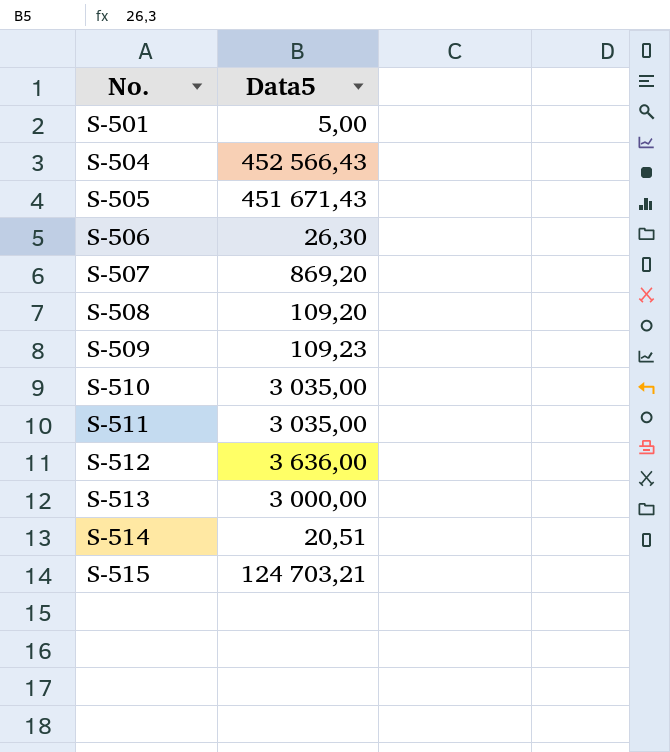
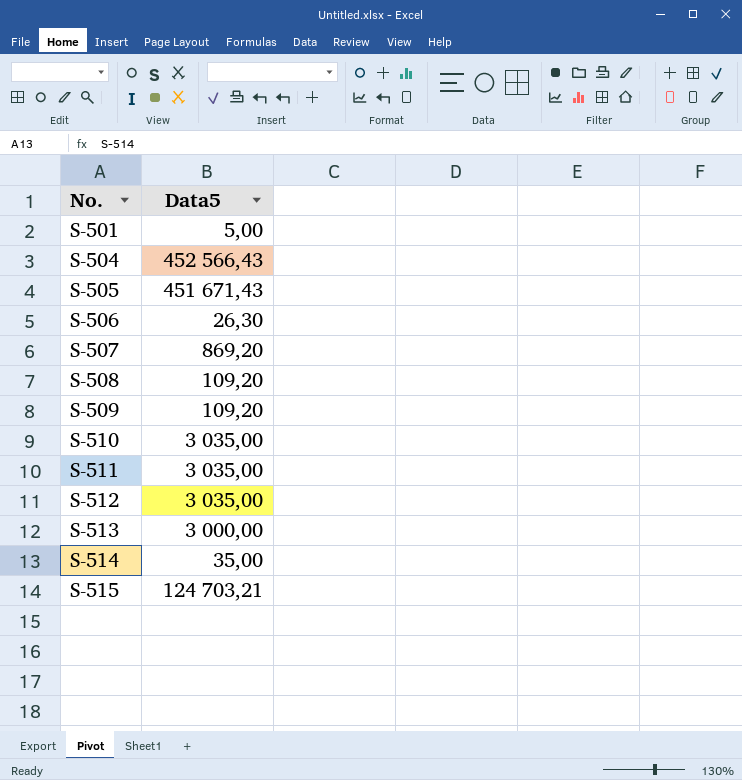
S-509 | Data5: 109,23 -> 109,20
S-512 | Data5: 3 636,00 -> 3 035,00
S-514 | Data5: 20,51 -> 35,00

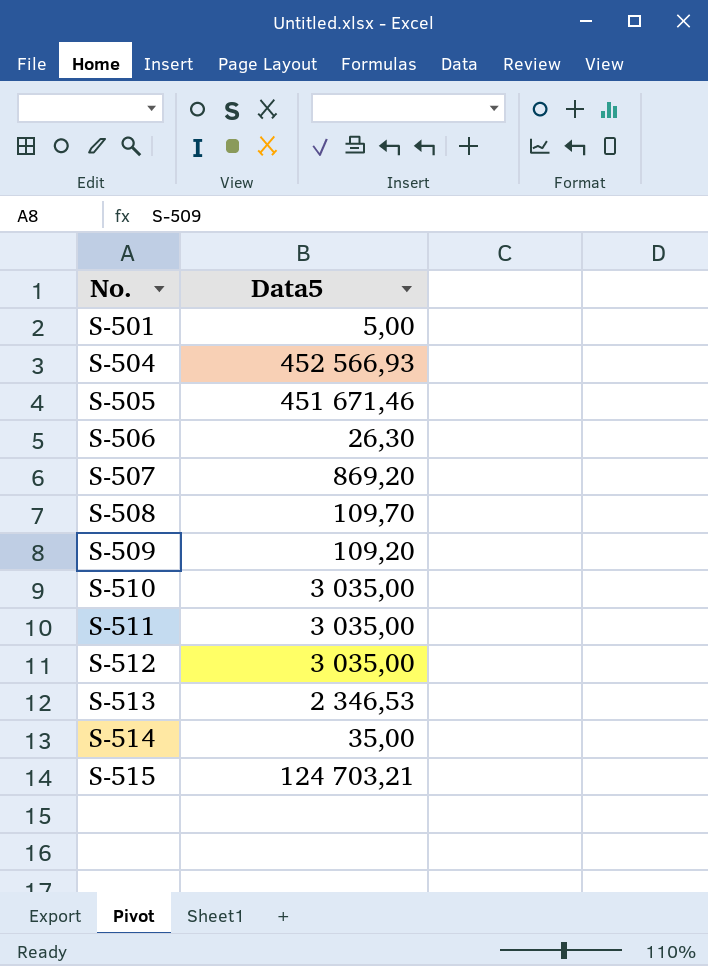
S-504 | Data5: 452 566,43 -> 452 566,93
S-505 | Data5: 451 671,43 -> 451 671,46
S-508 | Data5: 109,20 -> 109,70
S-513 | Data5: 3 000,00 -> 2 346,53

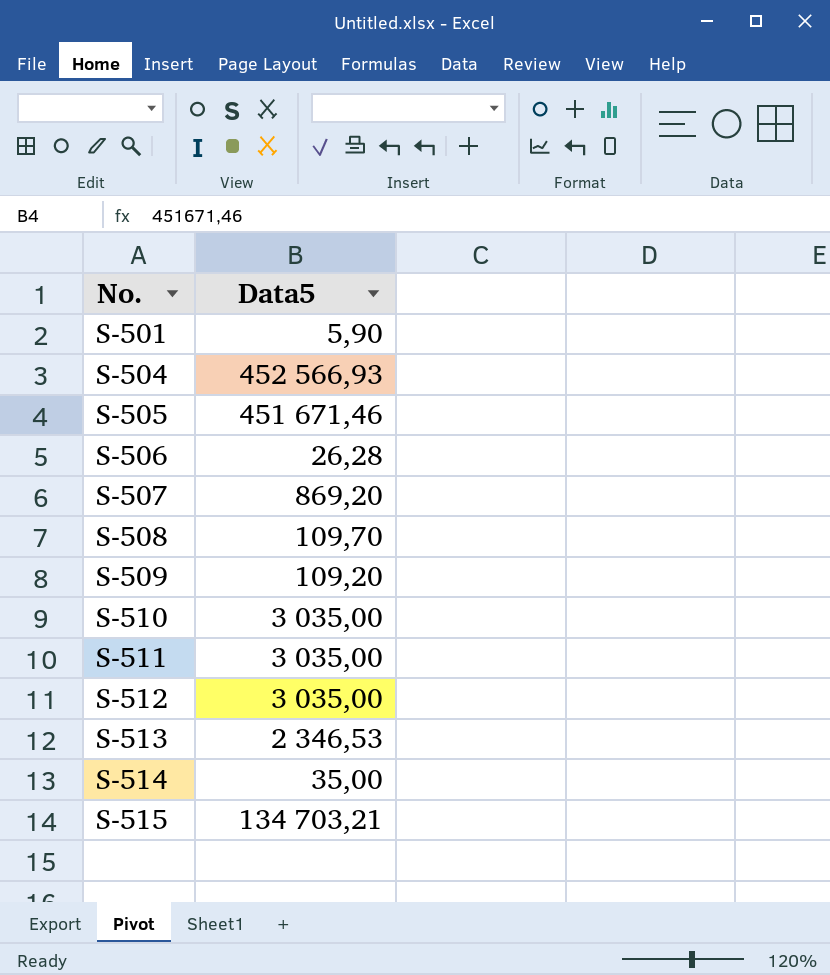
S-501 | Data5: 5,00 -> 5,90
S-506 | Data5: 26,30 -> 26,28
S-515 | Data5: 124 703,21 -> 134 703,21

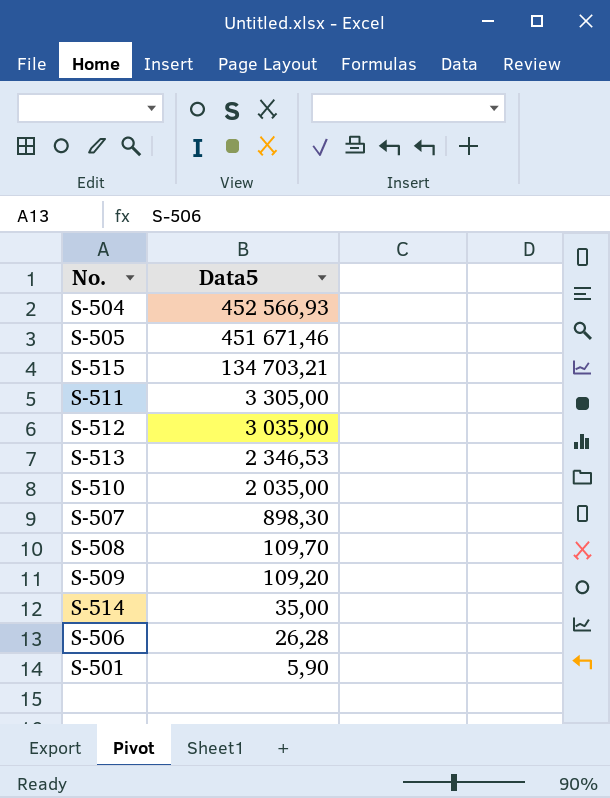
row order: No. ascending -> Data5 descending
S-511 | Data5: 3 035,00 -> 3 305,00
S-510 | Data5: 3 035,00 -> 2 035,00
S-507 | Data5: 869,20 -> 898,30

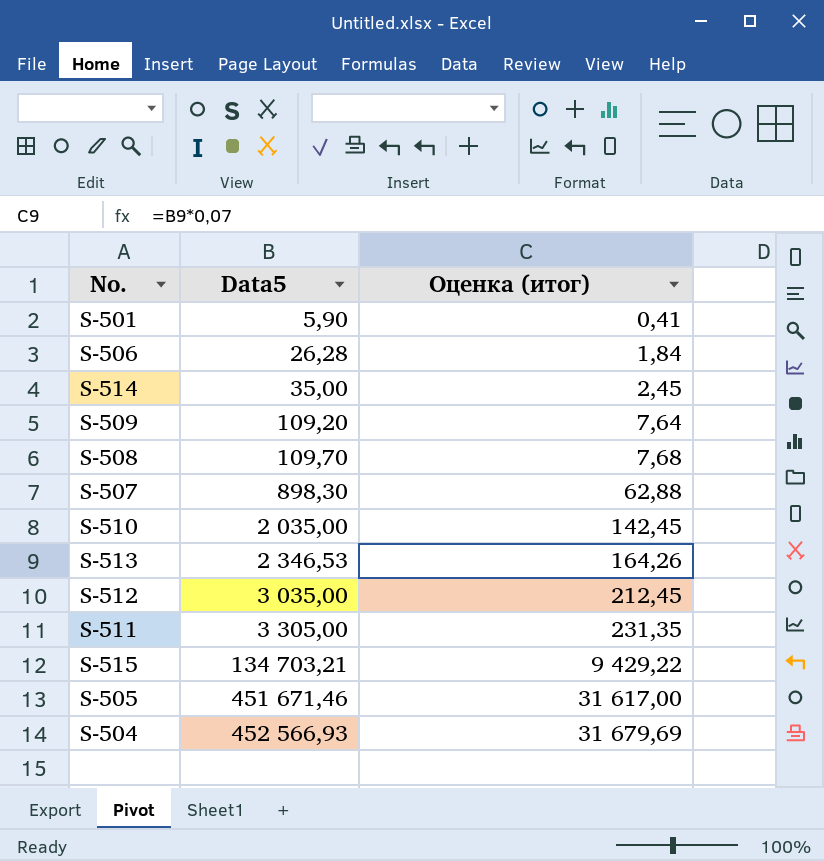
row order: Data5 descending -> Data5 ascending
column Оценка (итог) | formula: none -> [Data5] * 0,07

